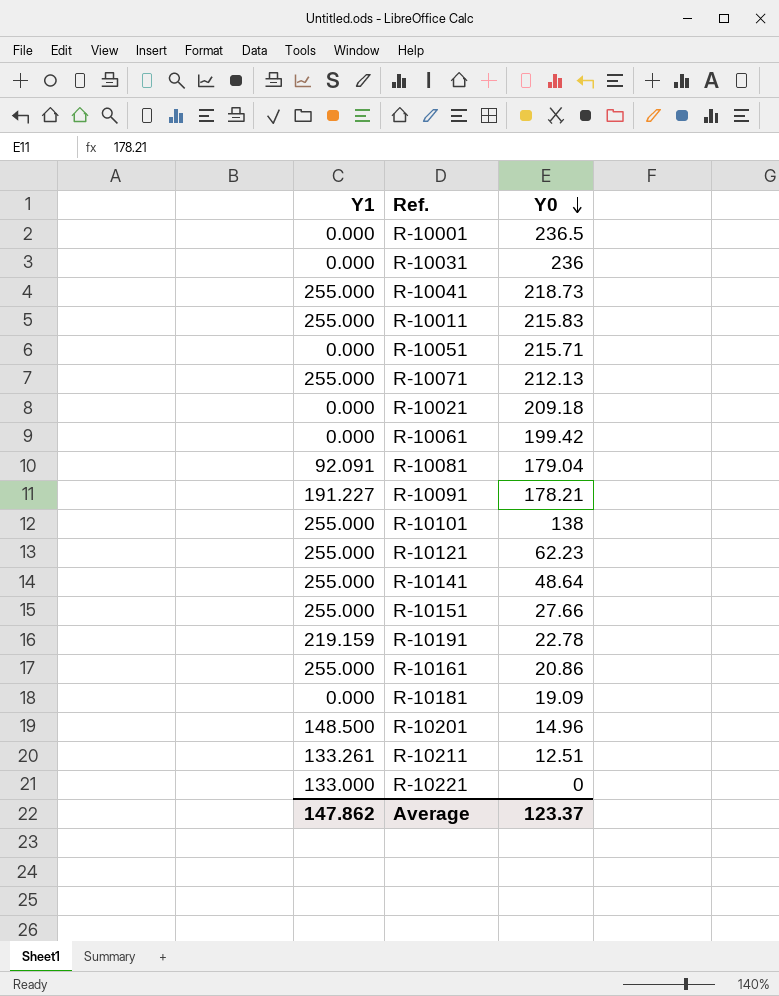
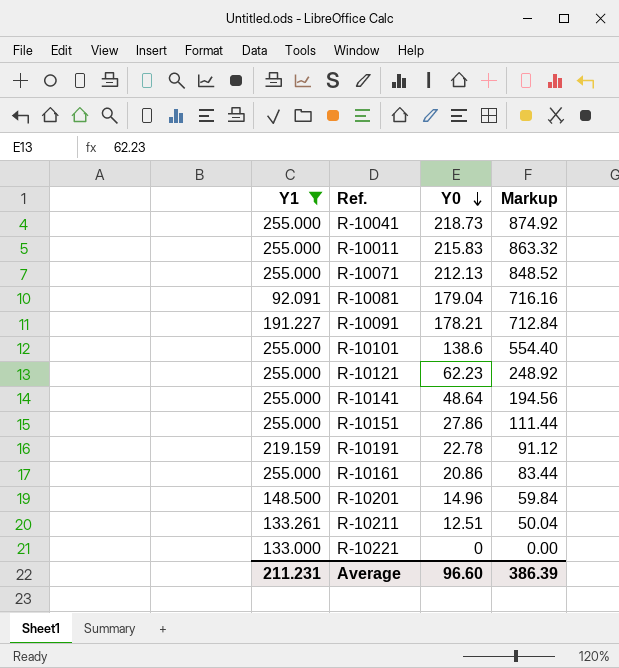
filter: none -> Y1 != 0.000
column Markup | formula: none -> [Y0] * 4
R-10101 | Y0: 138 -> 138.6
R-10151 | Y0: 27.66 -> 27.86
Average | Y1: 147.862 -> 211.231
Average | Y0: 123.37 -> 96.60

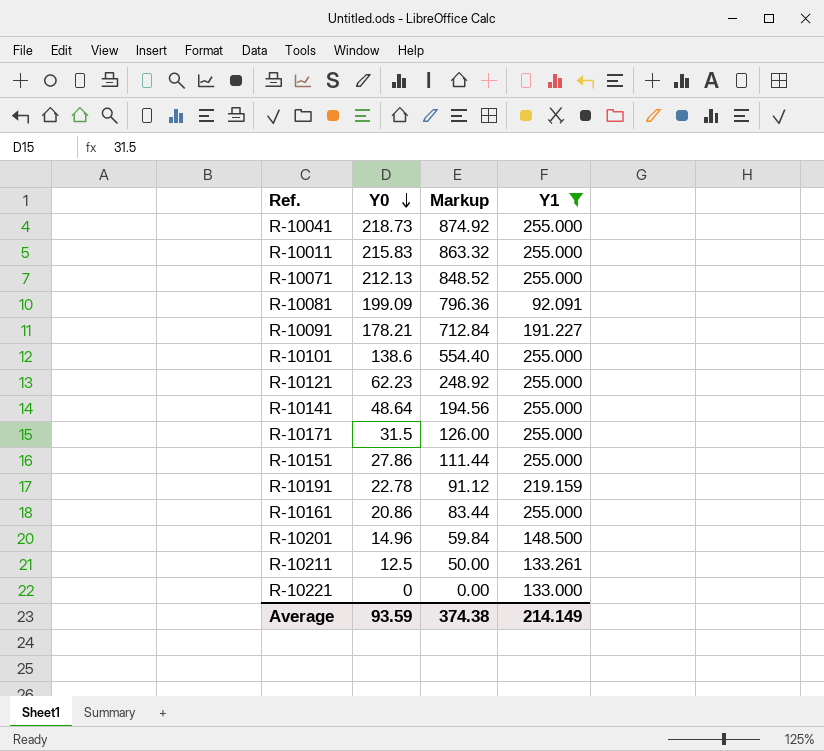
column Y1 | position: 1 -> 4
R-10081 | Y0: 179.04 -> 199.09
R-10081 | Markup: 716.16 -> 796.36
row R-10171: none -> 31.5 | 126.00 | 255.000
R-10211 | Y0: 12.51 -> 12.5
R-10211 | Markup: 50.04 -> 50.00
Average | Y0: 96.60 -> 93.59
Average | Markup: 386.39 -> 374.38
Average | Y1: 211.231 -> 214.149

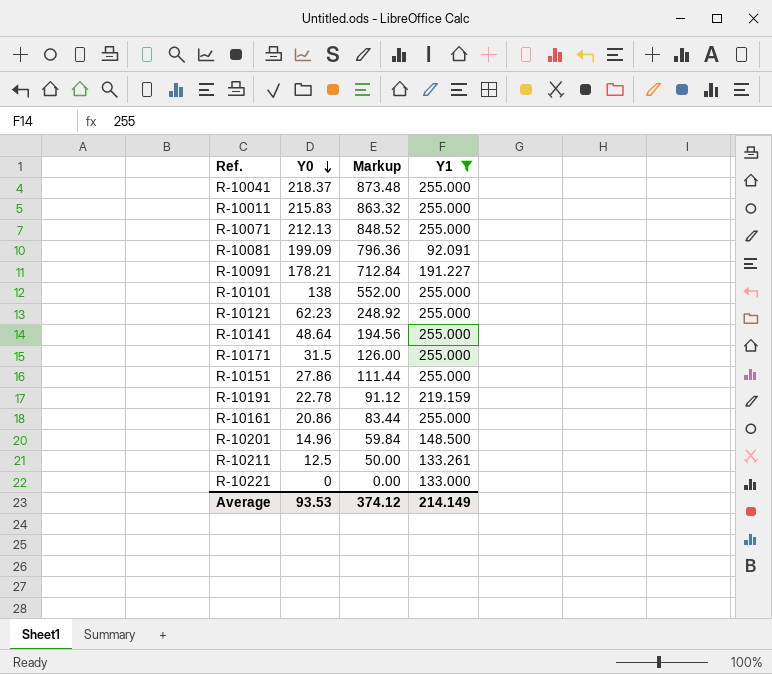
R-10041 | Y0: 218.73 -> 218.37
R-10041 | Markup: 874.92 -> 873.48
R-10101 | Y0: 138.6 -> 138
R-10101 | Markup: 554.40 -> 552.00
Average | Y0: 93.59 -> 93.53
Average | Markup: 374.38 -> 374.12

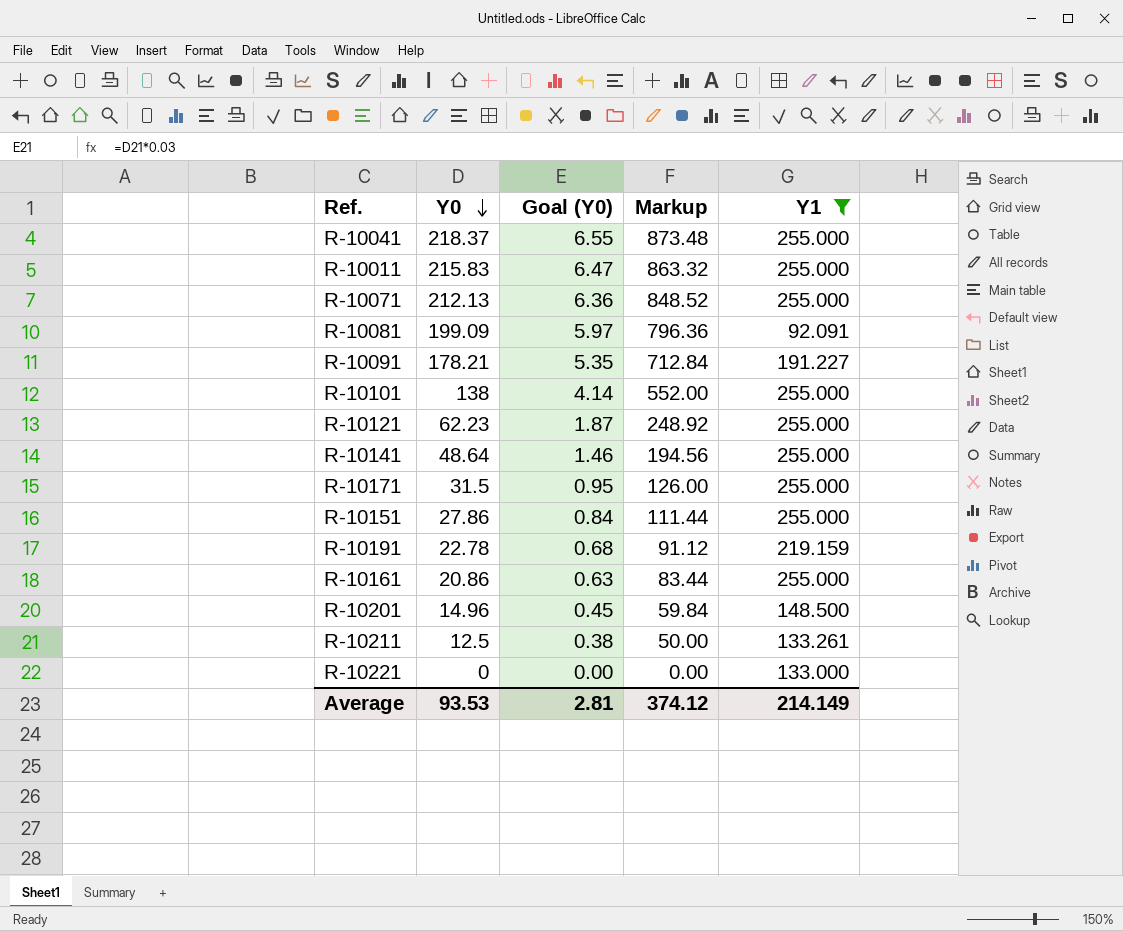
column Goal (Y0) | formula: none -> [Y0] * 0.03

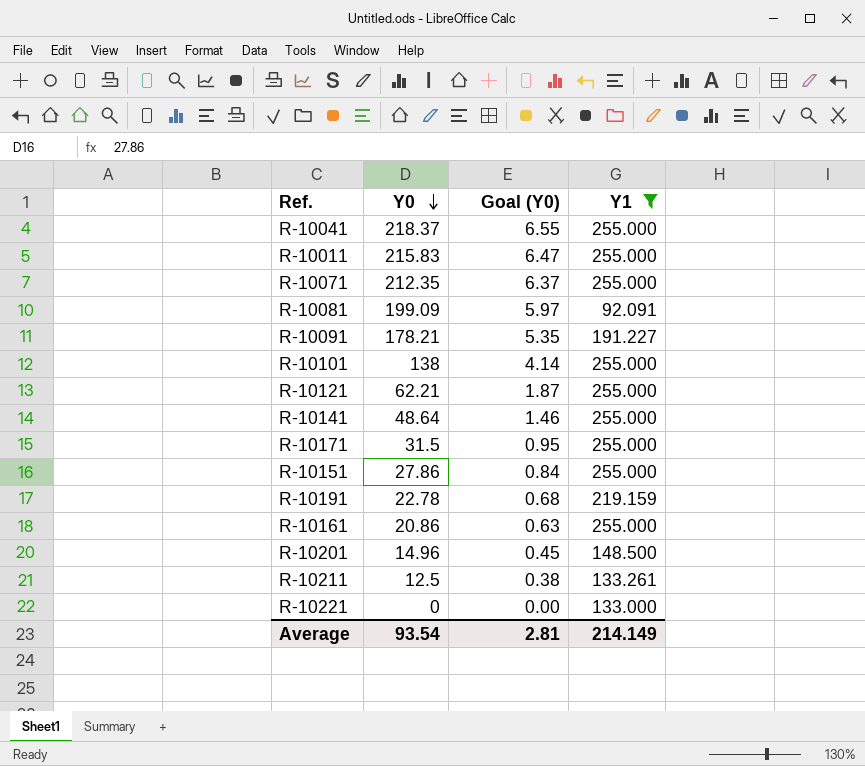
column Markup | formula: [Y0] * 4 -> none
R-10071 | Y0: 212.13 -> 212.35
R-10071 | Goal (Y0): 6.36 -> 6.37
R-10121 | Y0: 62.23 -> 62.21
Average | Y0: 93.53 -> 93.54

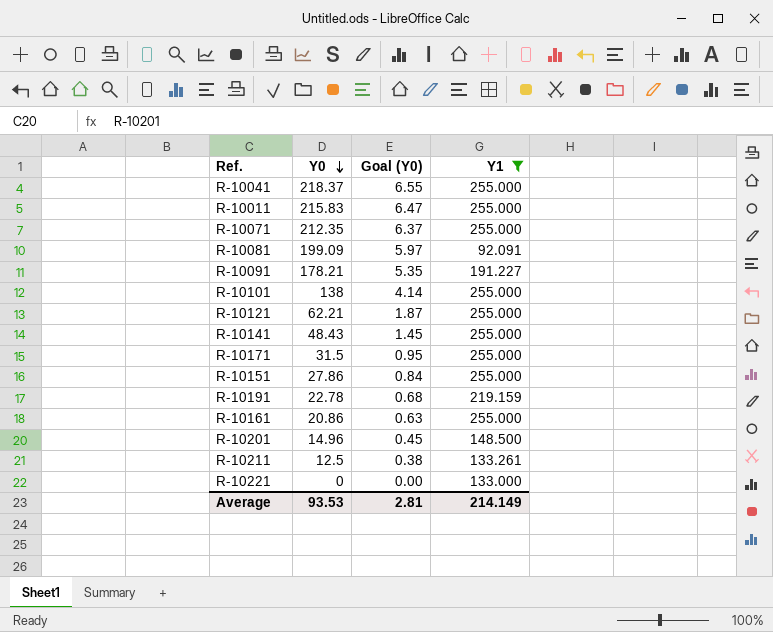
R-10141 | Y0: 48.64 -> 48.43
R-10141 | Goal (Y0): 1.46 -> 1.45
Average | Y0: 93.54 -> 93.53

